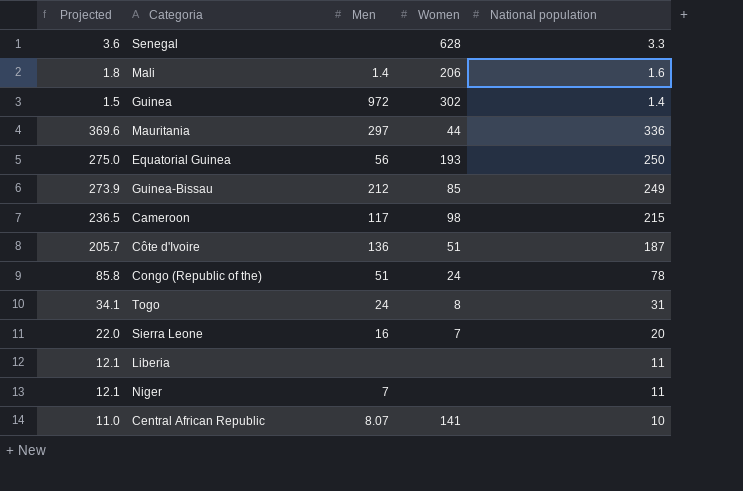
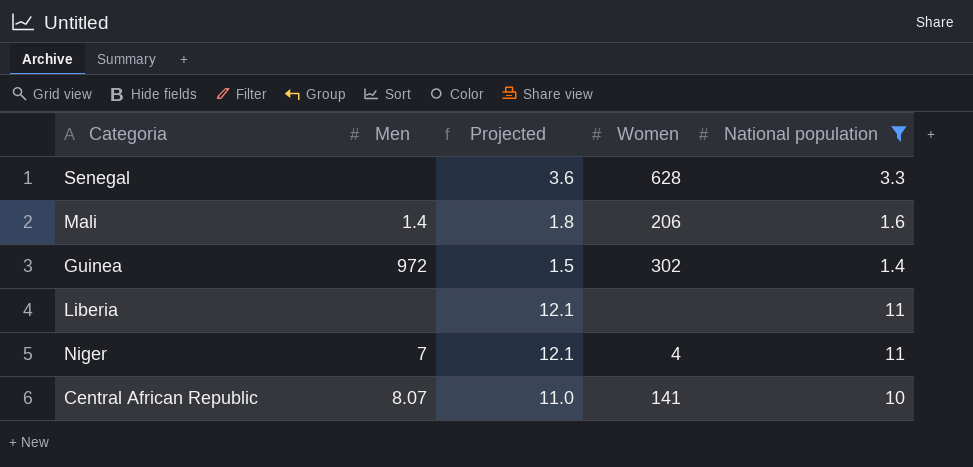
filter: none -> National population <= 11
column Projected | position: 1 -> 3
Niger | Women: none -> 4

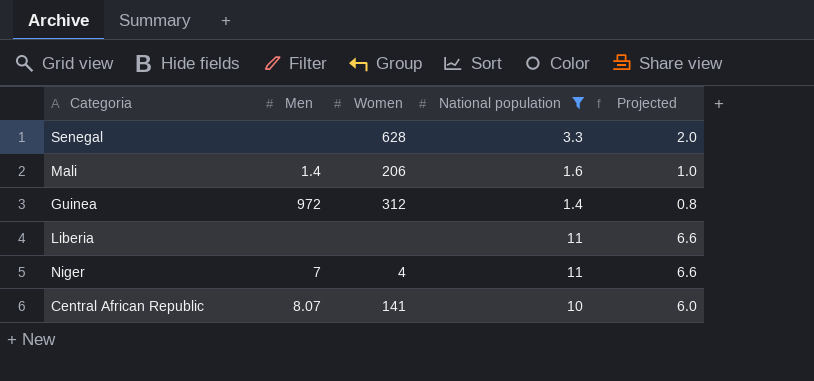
column Projected | formula: [National population] * 1.1 -> [National population] * 0.6
column Projected | position: 3 -> 5
Guinea | Women: 302 -> 312

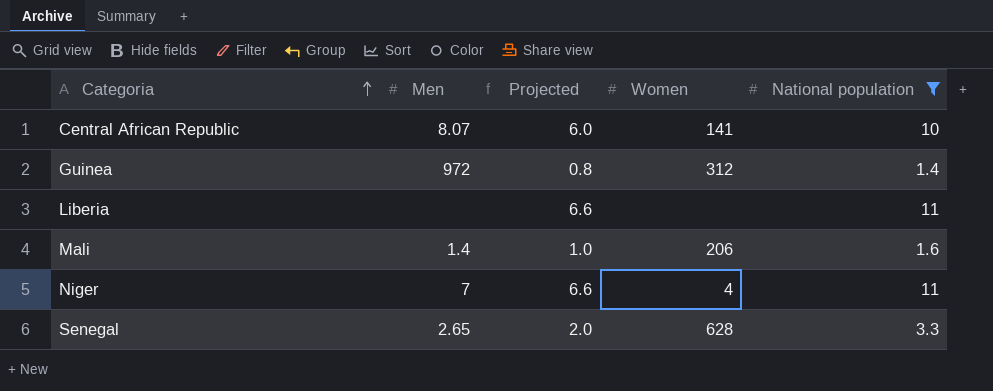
row order: none -> Categoria ascending
column Projected | position: 5 -> 3
Senegal | Men: none -> 2.65

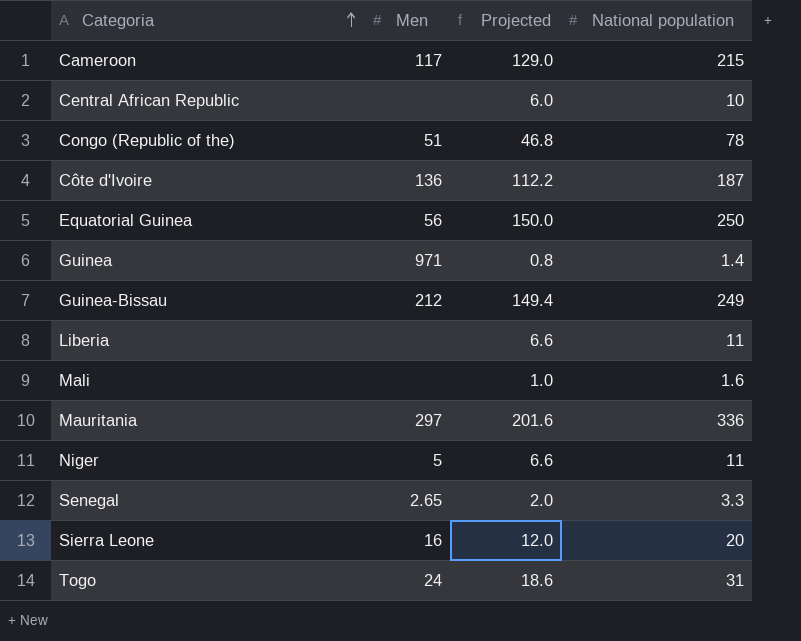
filter: National population <= 11 -> none
column Women | position: 4 -> none
Central African Republic | Men: 8.07 -> none
Guinea | Men: 972 -> 971
Mali | Men: 1.4 -> none
Niger | Men: 7 -> 5

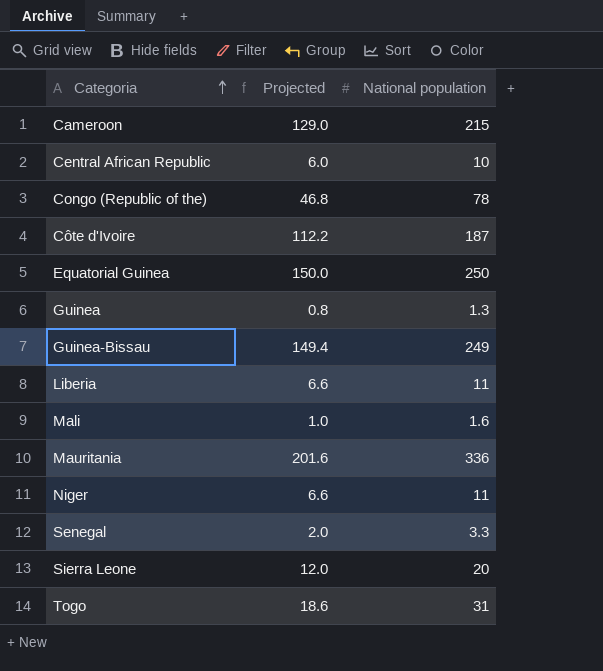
column Men | position: 2 -> none
Guinea | National population: 1.4 -> 1.3

